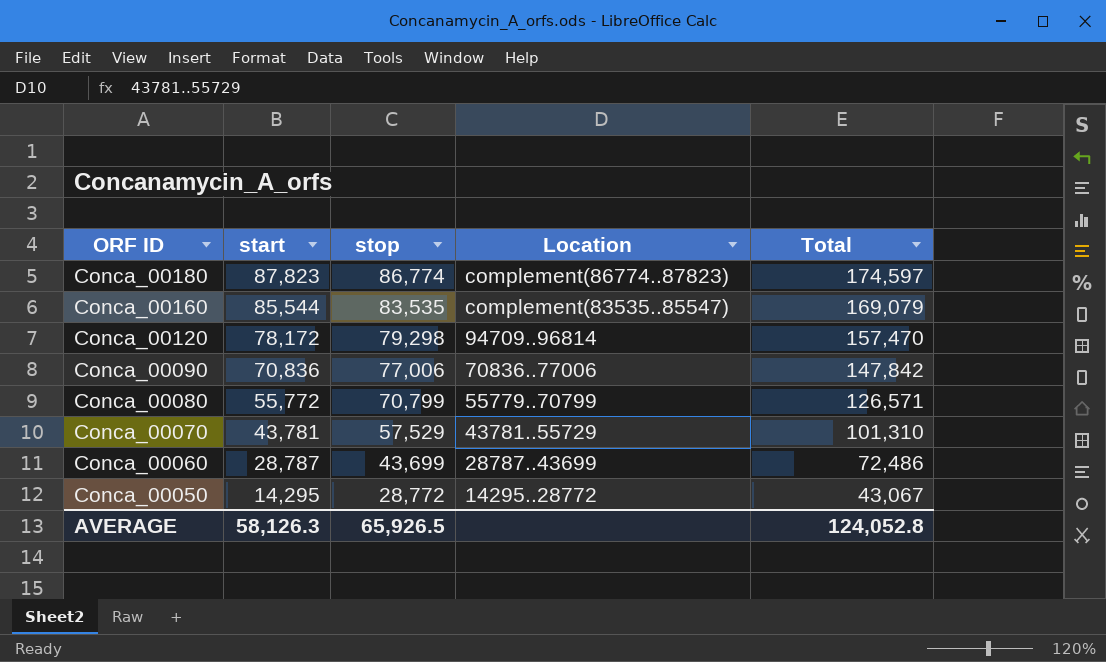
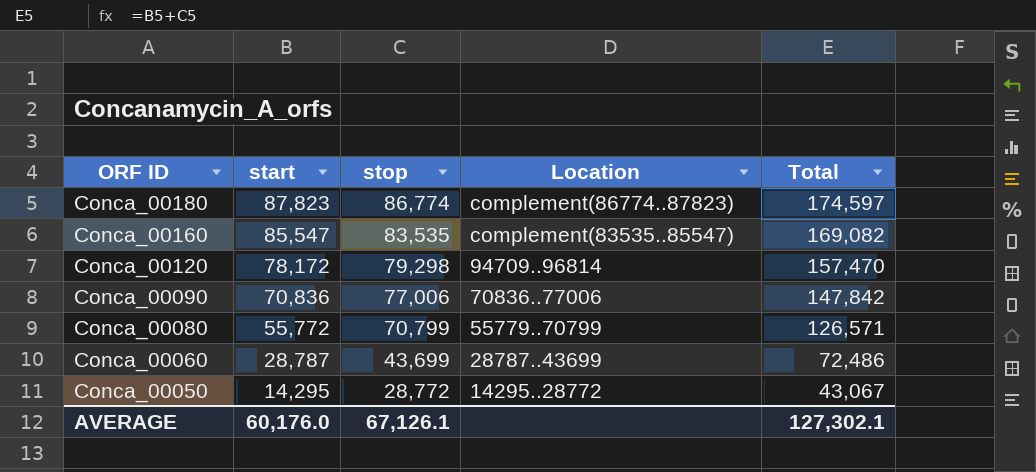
row Conca_00070: 43,781 | 57,529 | 43781..55729 | 101,310 -> none
Conca_00160 | start: 85,544 -> 85,547
Conca_00160 | Total: 169,079 -> 169,082
AVERAGE | start: 58,126.3 -> 60,176.0
AVERAGE | stop: 65,926.5 -> 67,126.1
AVERAGE | Total: 124,052.8 -> 127,302.1

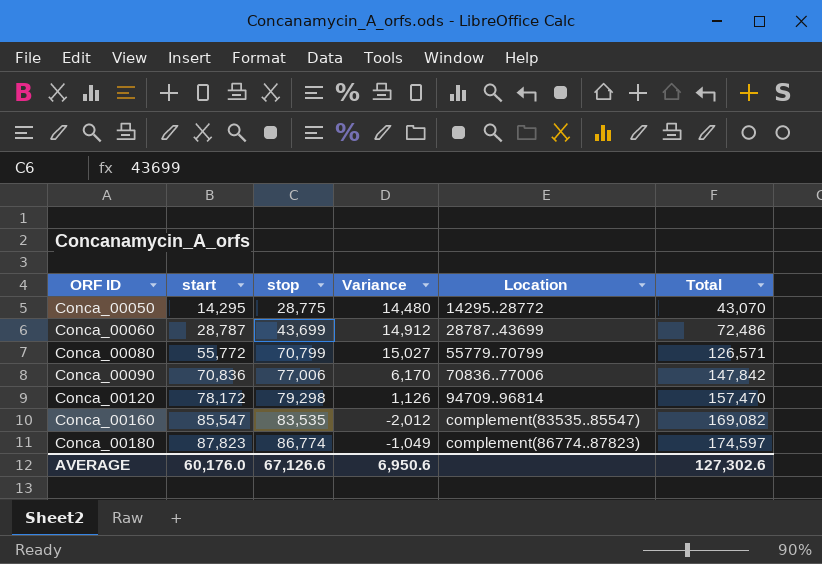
row order: ORF ID descending -> ORF ID ascending
column Variance | formula: none -> [stop] - [start]
Conca_00050 | stop: 28,772 -> 28,775
Conca_00050 | Total: 43,067 -> 43,070
AVERAGE | stop: 67,126.1 -> 67,126.6
AVERAGE | Total: 127,302.1 -> 127,302.6

